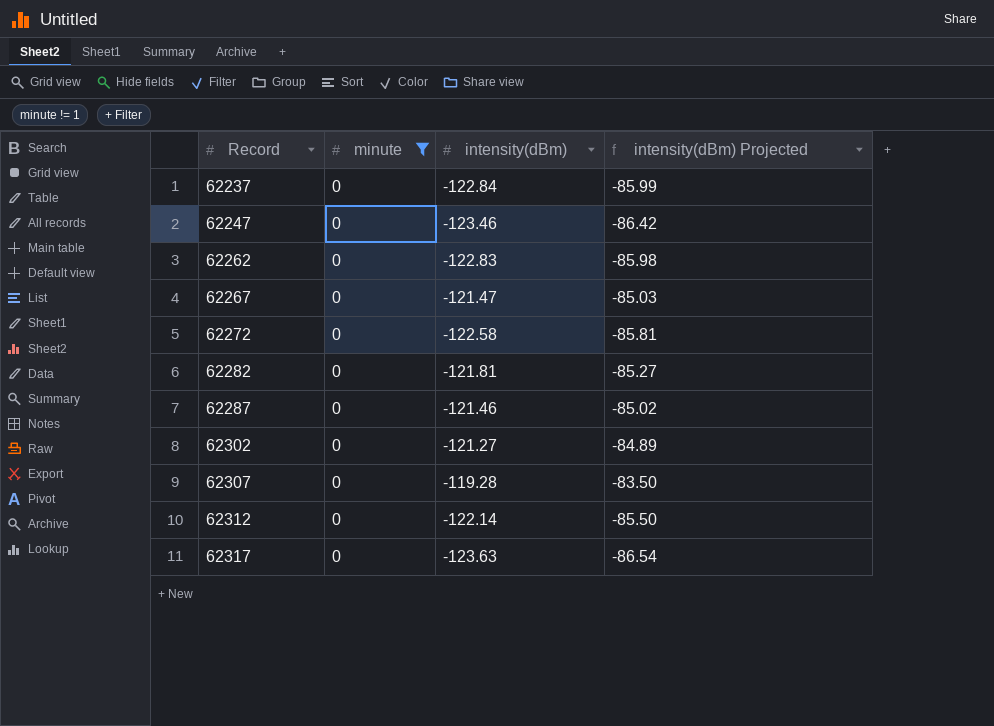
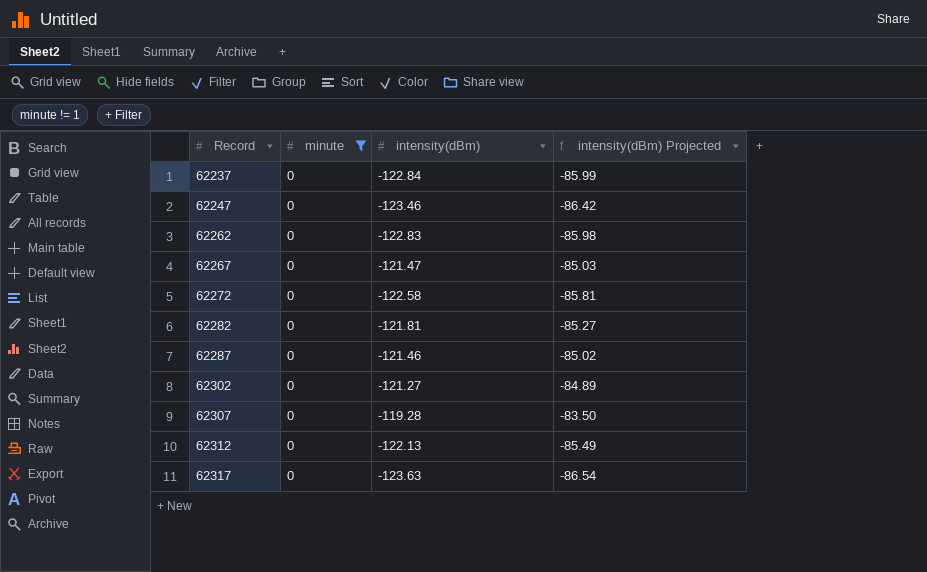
62312 | intensity(dBm): -122.14 -> -122.13
62312 | intensity(dBm) Projected: -85.50 -> -85.49

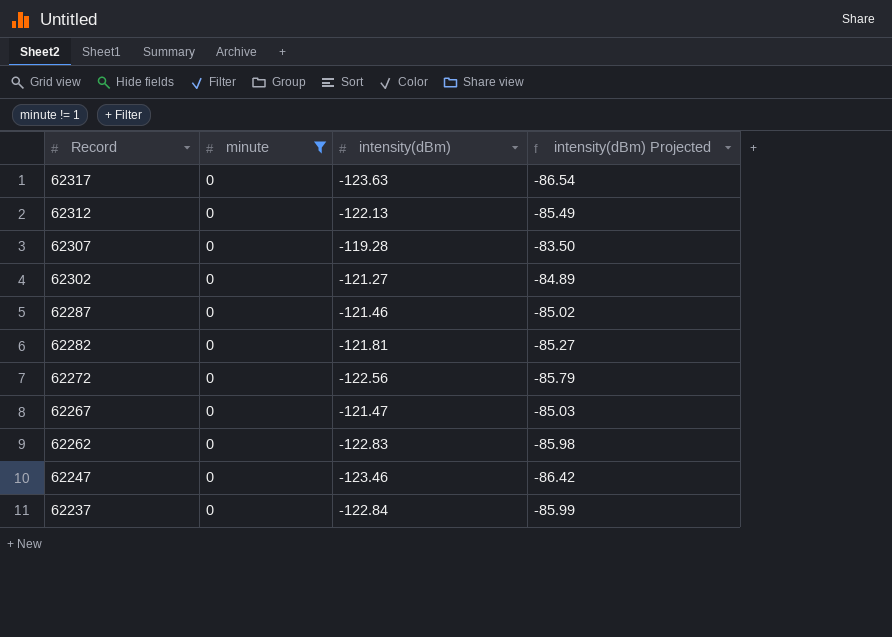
row order: Record ascending -> Record descending
62272 | intensity(dBm): -122.58 -> -122.56
62272 | intensity(dBm) Projected: -85.81 -> -85.79

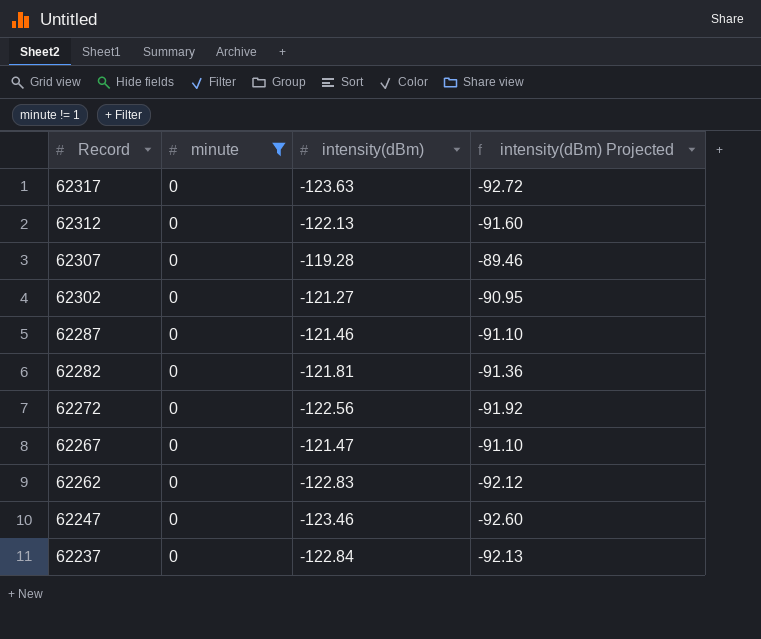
column intensity(dBm) Projected | formula: [intensity(dBm)] * 0.7 -> [intensity(dBm)] * 0.75

